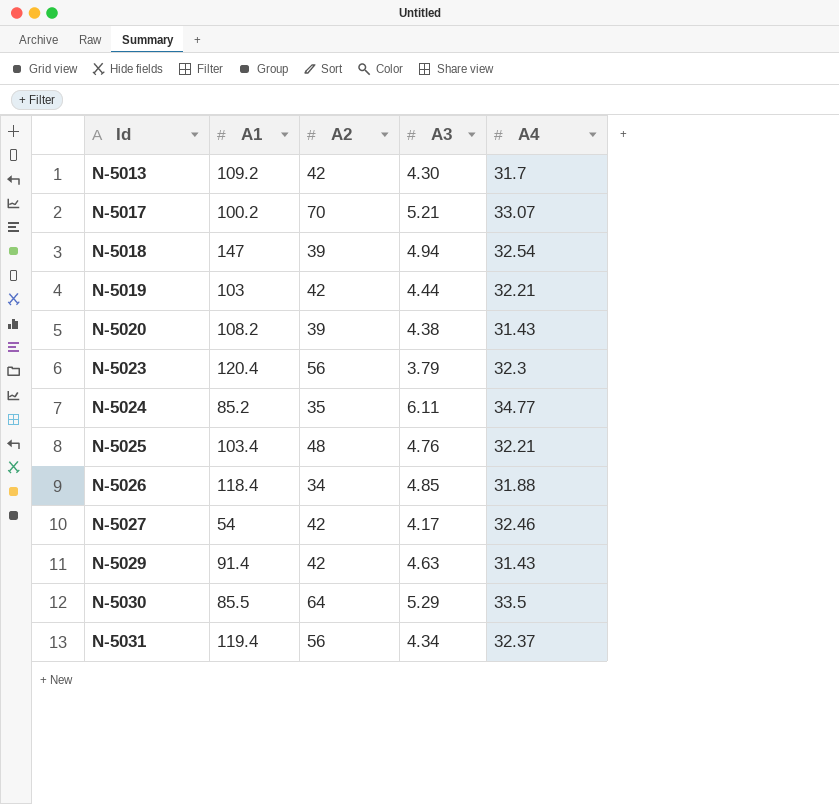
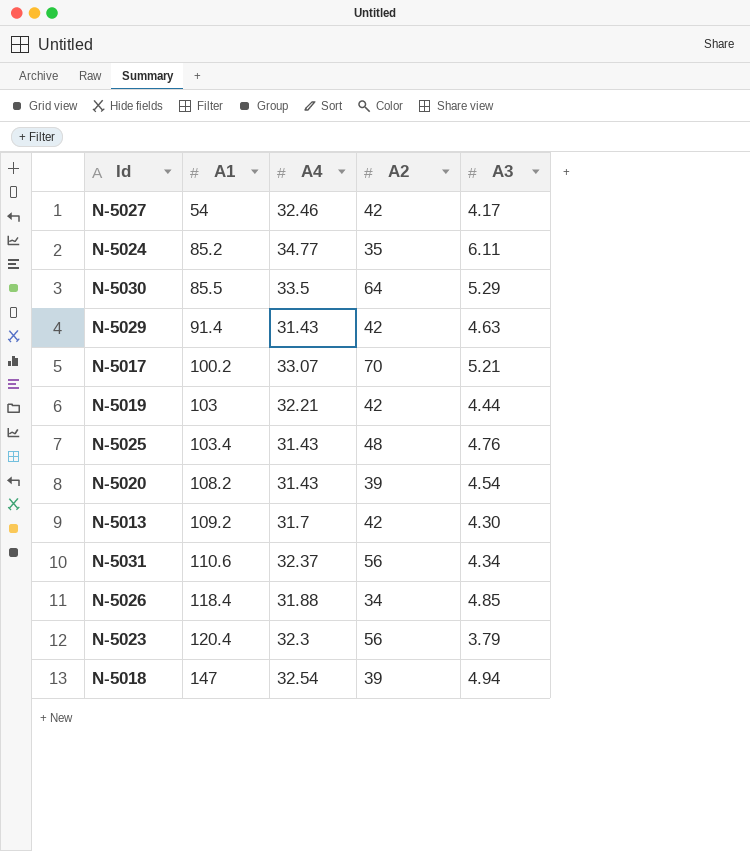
row order: Id ascending -> A1 ascending
column A4 | position: 5 -> 3
N-5025 | A4: 32.21 -> 31.43
N-5020 | A3: 4.38 -> 4.54
N-5031 | A1: 119.4 -> 110.6

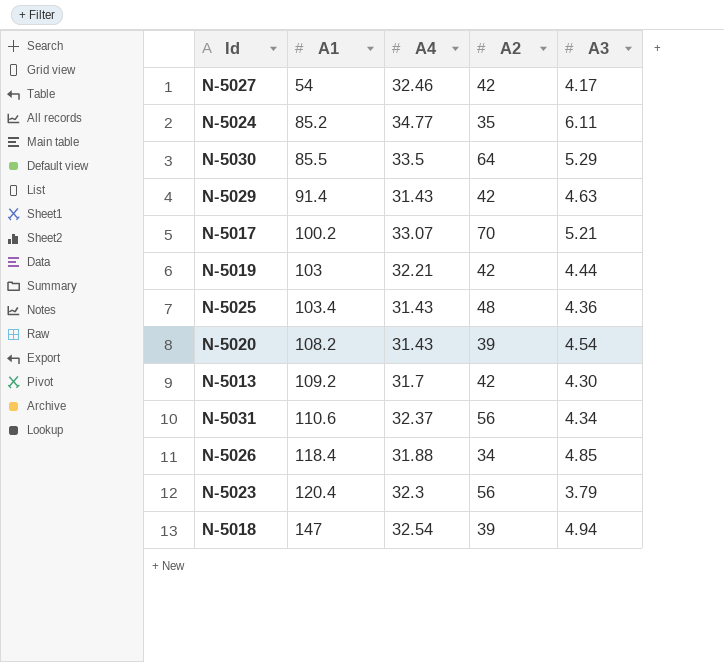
N-5025 | A3: 4.76 -> 4.36

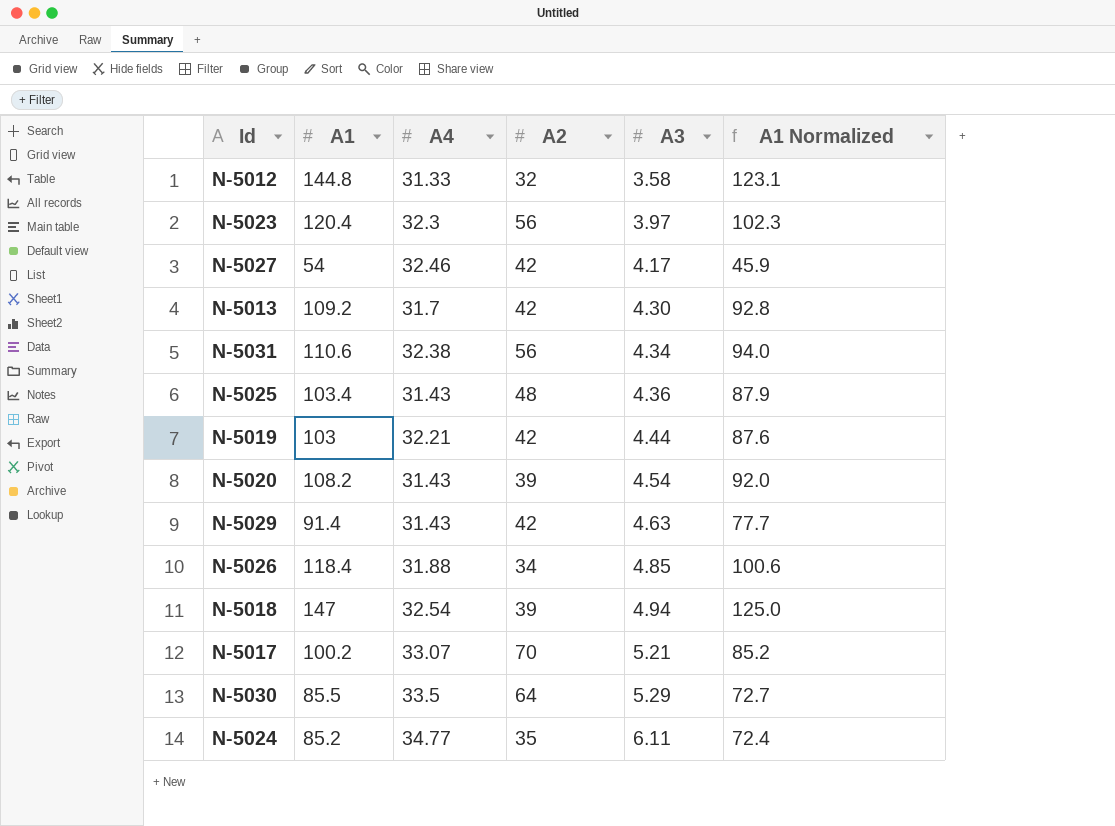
row order: A1 ascending -> A3 ascending
column A1 Normalized | formula: none -> [A1] * 0.85
row N-5012: none -> 144.8 | 31.33 | 32 | 3.58 | 123.1
N-5023 | A3: 3.79 -> 3.97
N-5031 | A4: 32.37 -> 32.38

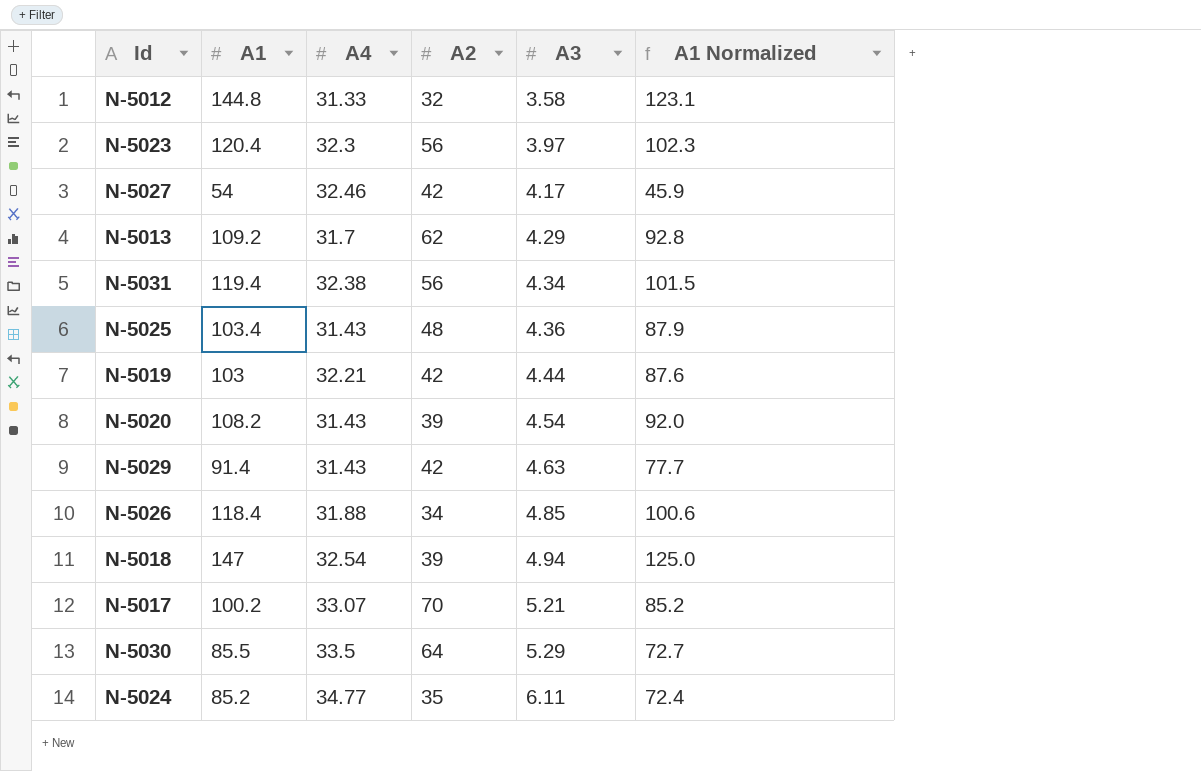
N-5013 | A2: 42 -> 62
N-5013 | A3: 4.30 -> 4.29
N-5031 | A1: 110.6 -> 119.4
N-5031 | A1 Normalized: 94.0 -> 101.5

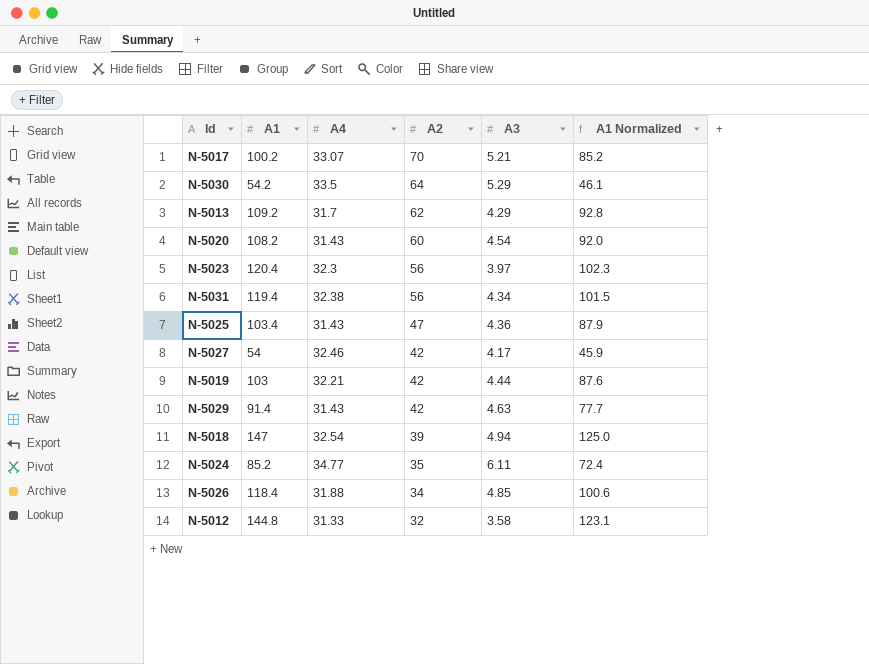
row order: A3 ascending -> A2 descending
N-5030 | A1: 85.5 -> 54.2
N-5030 | A1 Normalized: 72.7 -> 46.1
N-5020 | A2: 39 -> 60
N-5025 | A2: 48 -> 47

